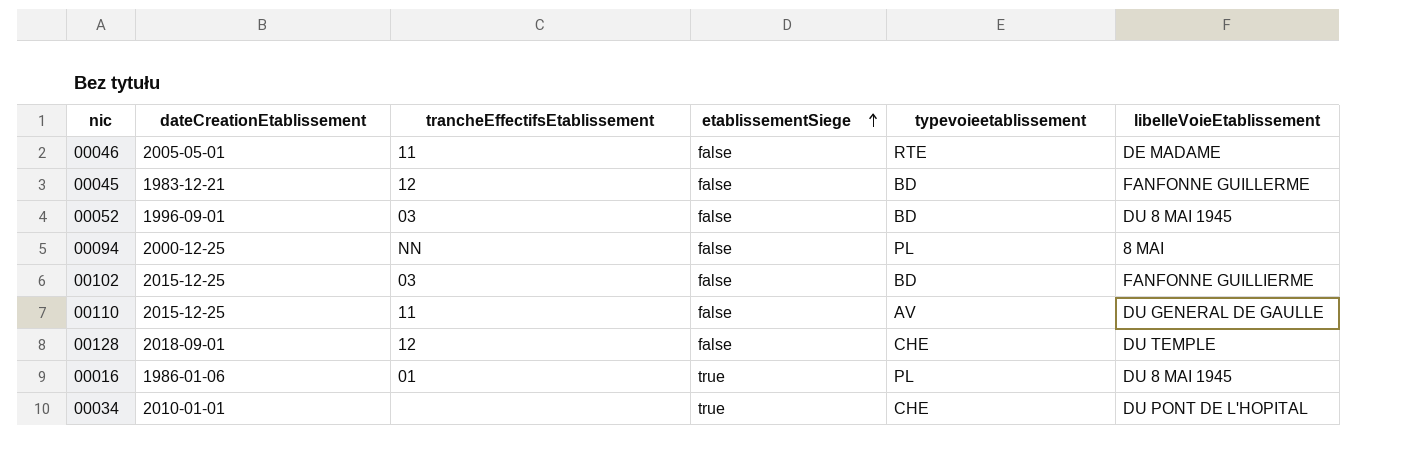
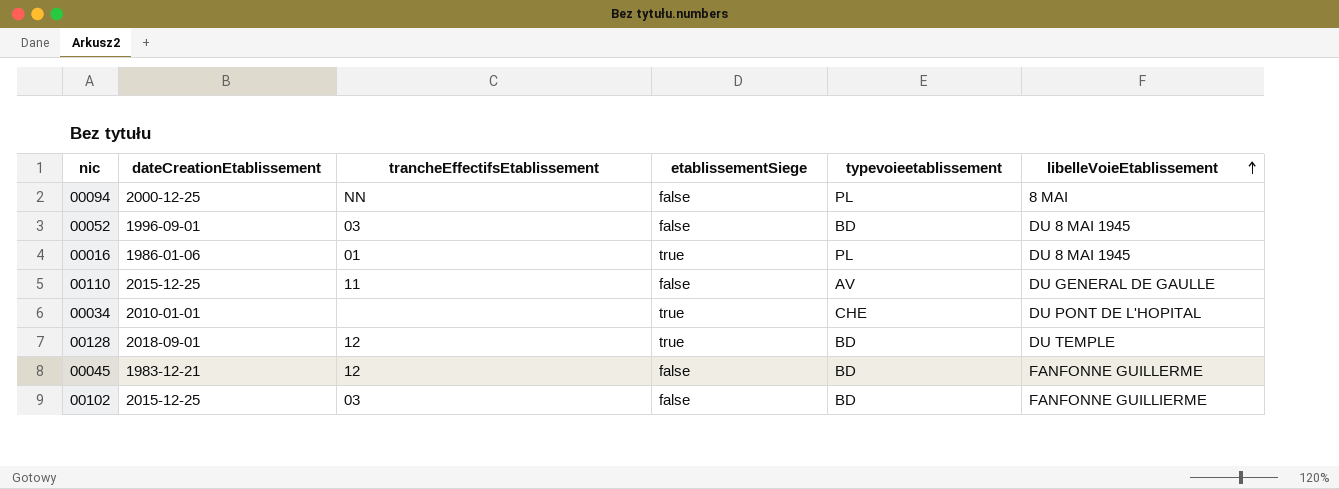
row order: etablissementSiege ascending -> libelleVoieEtablissement ascending
row 00046: 2005-05-01 | 11 | false | RTE | DE MADAME -> none
00128 | etablissementSiege: false -> true
00128 | typevoieetablissement: CHE -> BD

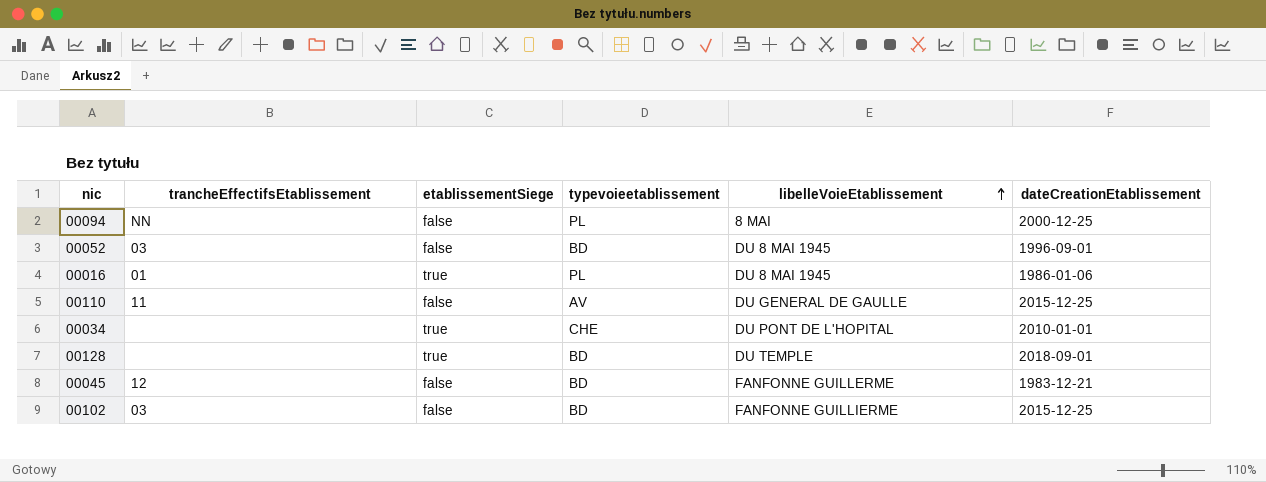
column dateCreationEtablissement | position: 2 -> 6
00128 | trancheEffectifsEtablissement: 12 -> none

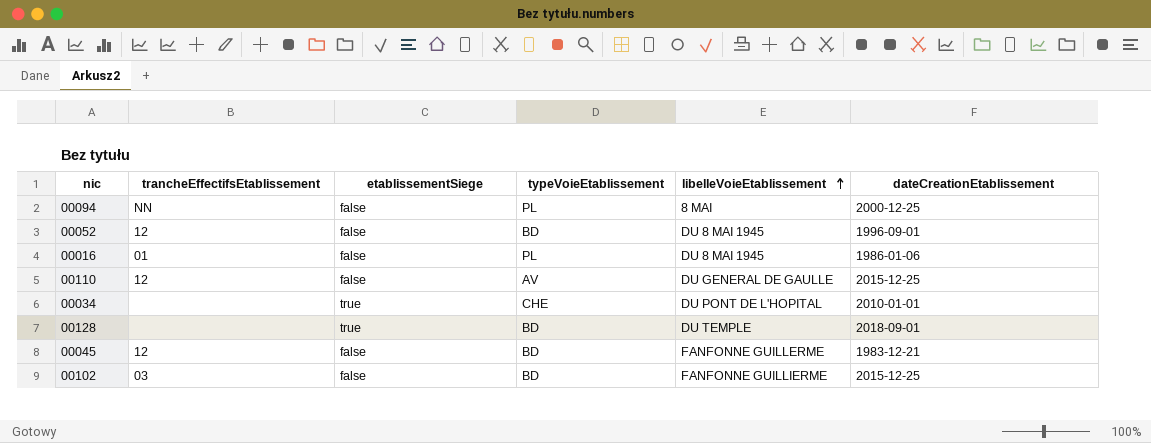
column name: typevoieetablissement -> typeVoieEtablissement
00052 | trancheEffectifsEtablissement: 03 -> 12
00016 | etablissementSiege: true -> false
00110 | trancheEffectifsEtablissement: 11 -> 12

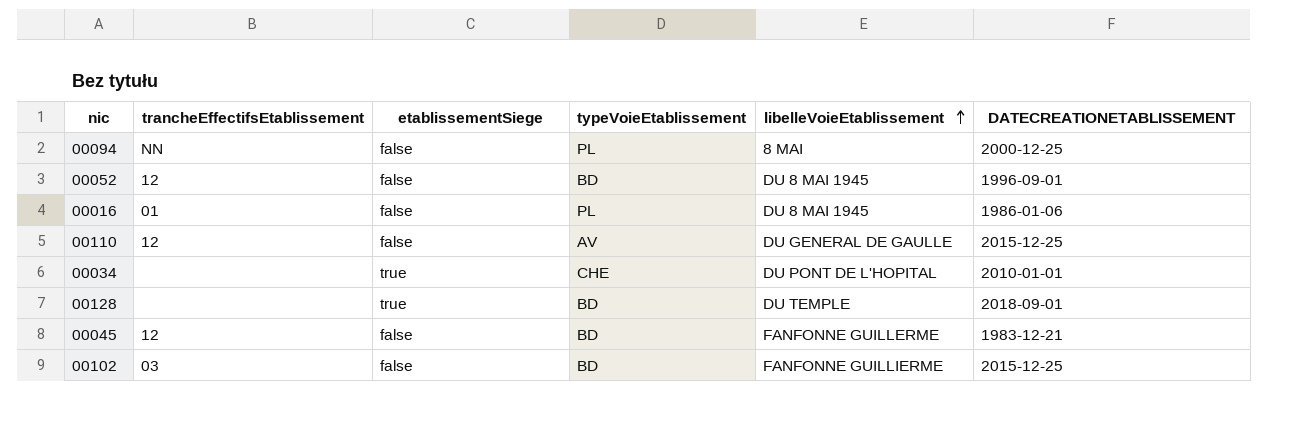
column name: dateCreationEtablissement -> DATECREATIONETABLISSEMENT

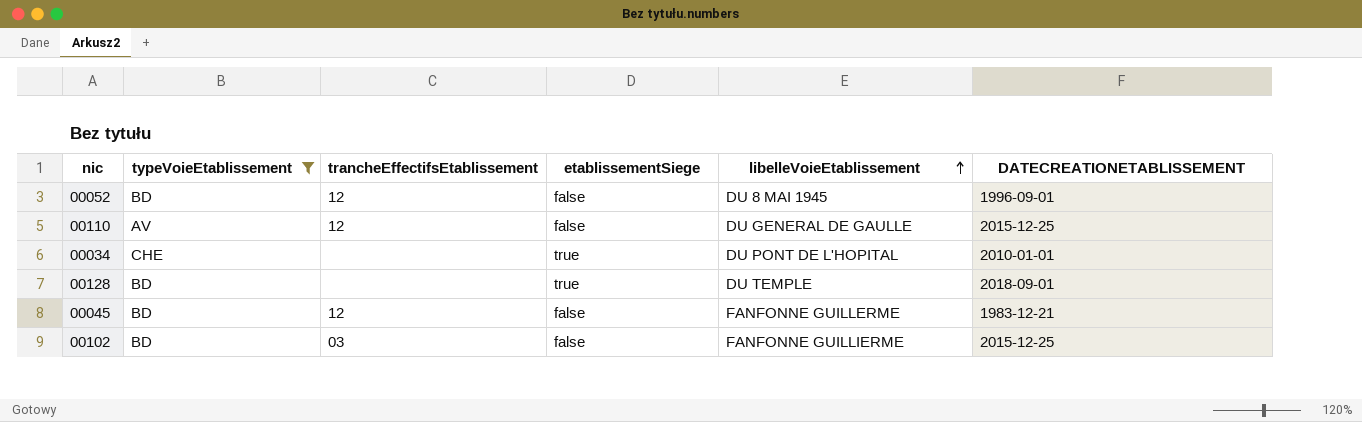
filter: none -> typeVoieEtablissement != PL
column typeVoieEtablissement | position: 4 -> 2

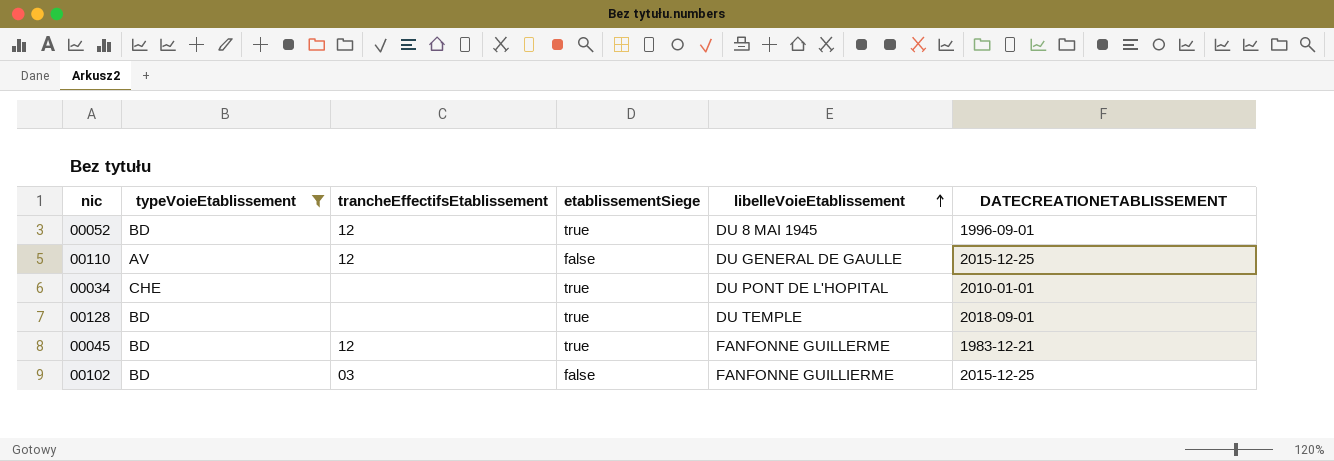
00052 | etablissementSiege: false -> true
00045 | etablissementSiege: false -> true

